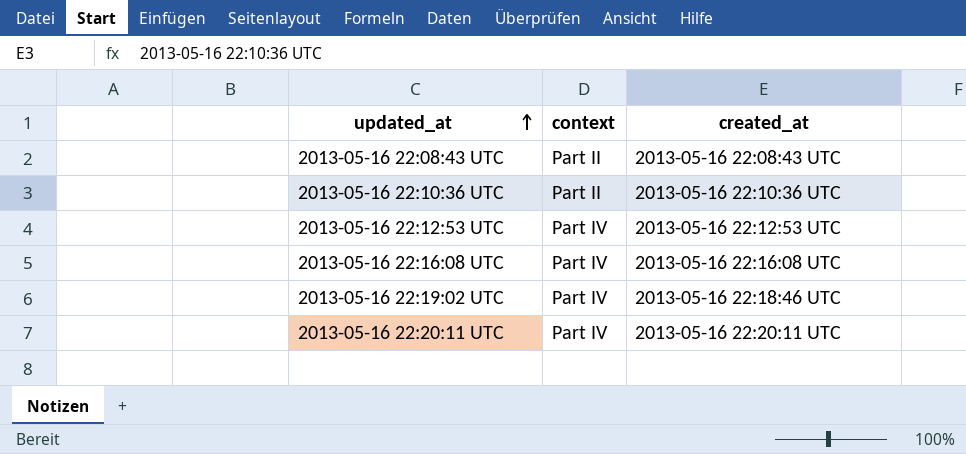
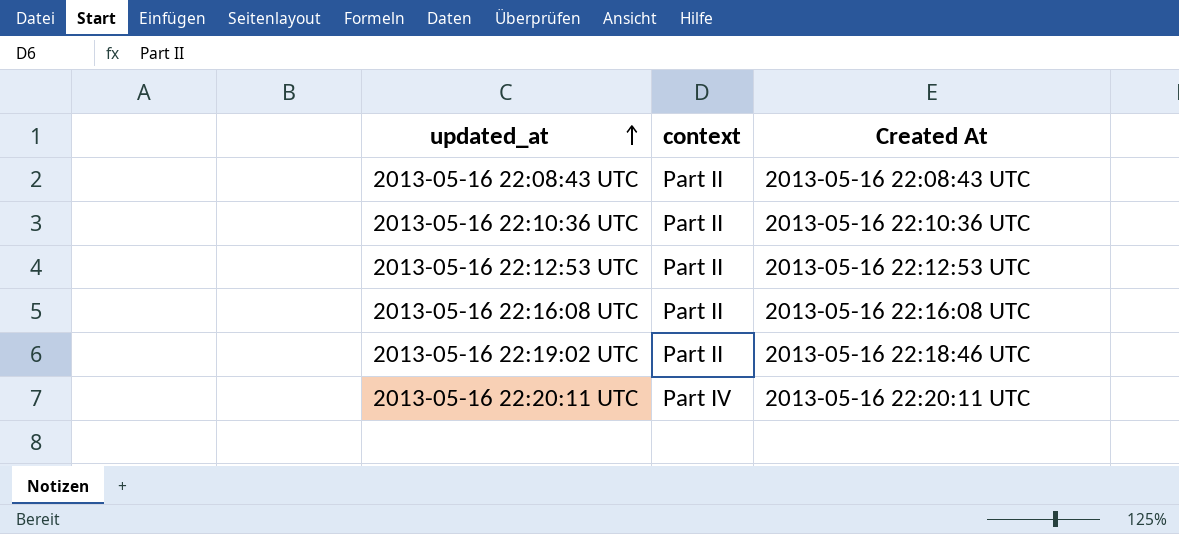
column name: created_at -> Created At
2013-05-16 22:12:53 UTC | context: Part IV -> Part II
2013-05-16 22:16:08 UTC | context: Part IV -> Part II
2013-05-16 22:19:02 UTC | context: Part IV -> Part II

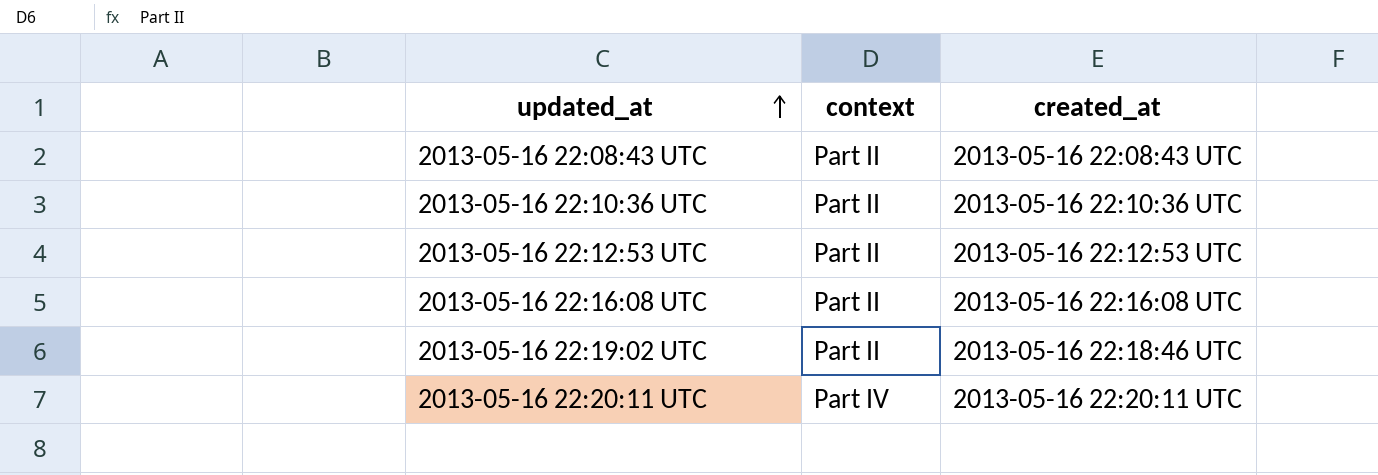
column name: Created At -> created_at

